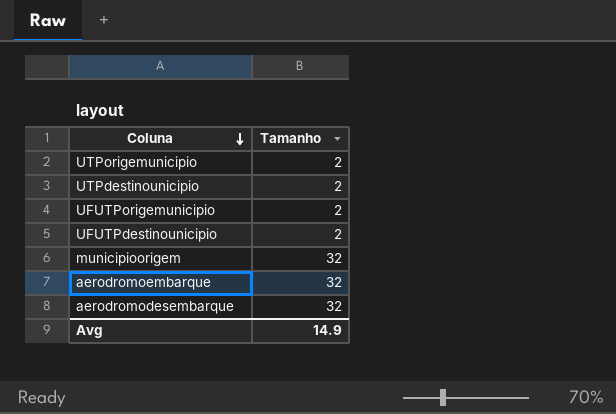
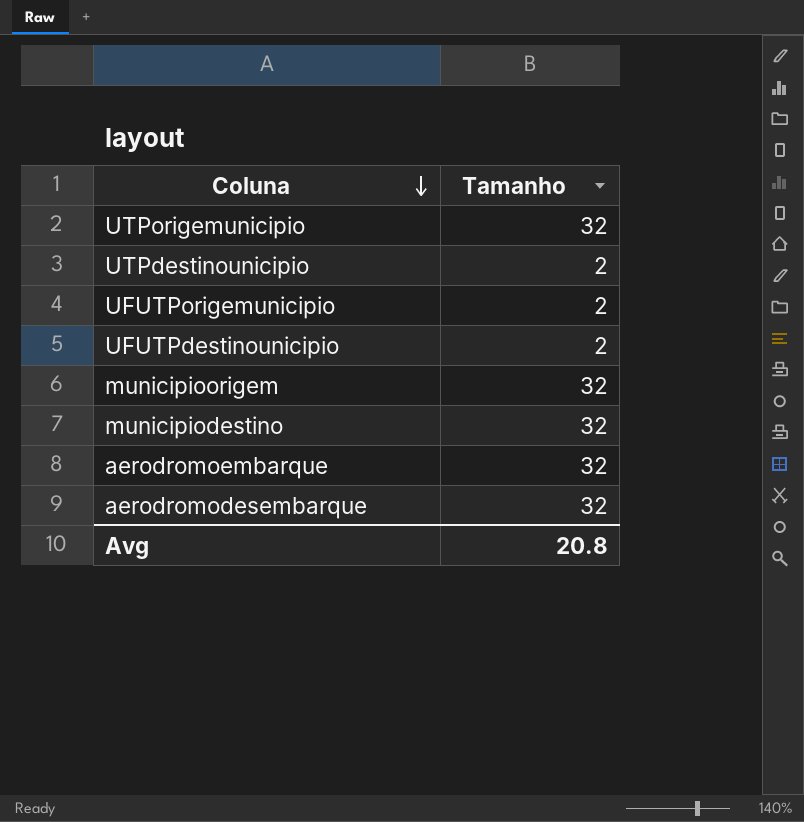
UTPorigemunicipio | Tamanho: 2 -> 32
row municipiodestino: none -> 32
Avg | Tamanho: 14.9 -> 20.8

